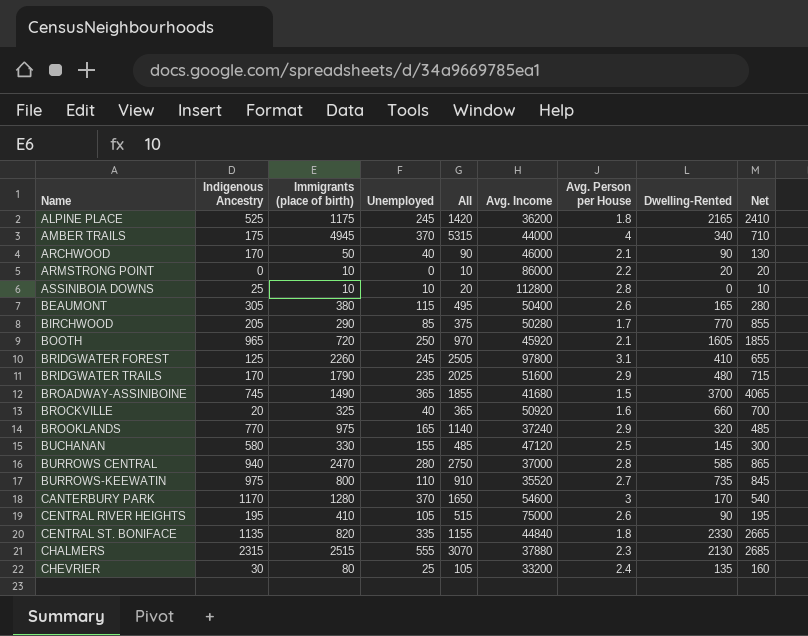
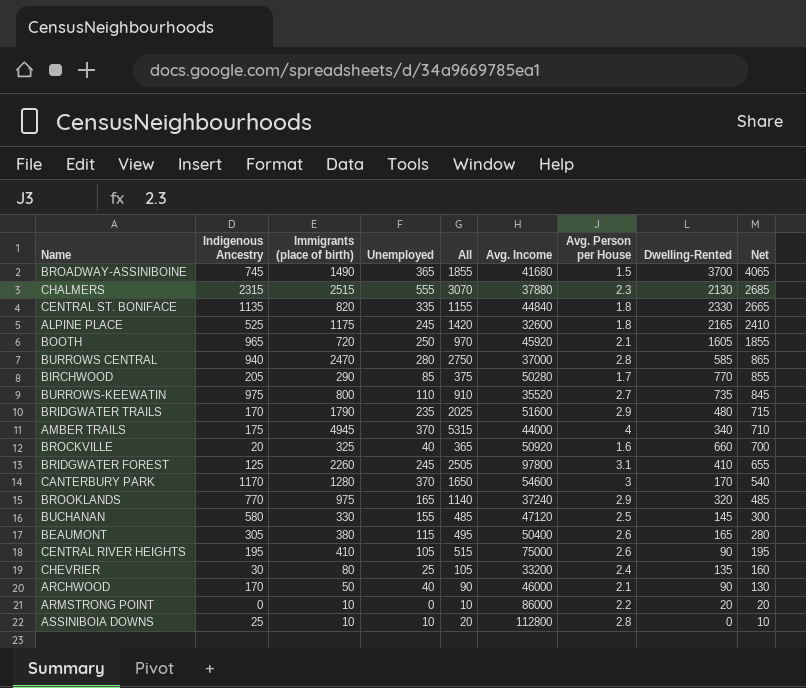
row order: Name ascending -> Net descending
ALPINE PLACE | Avg. Income: 36200 -> 32600

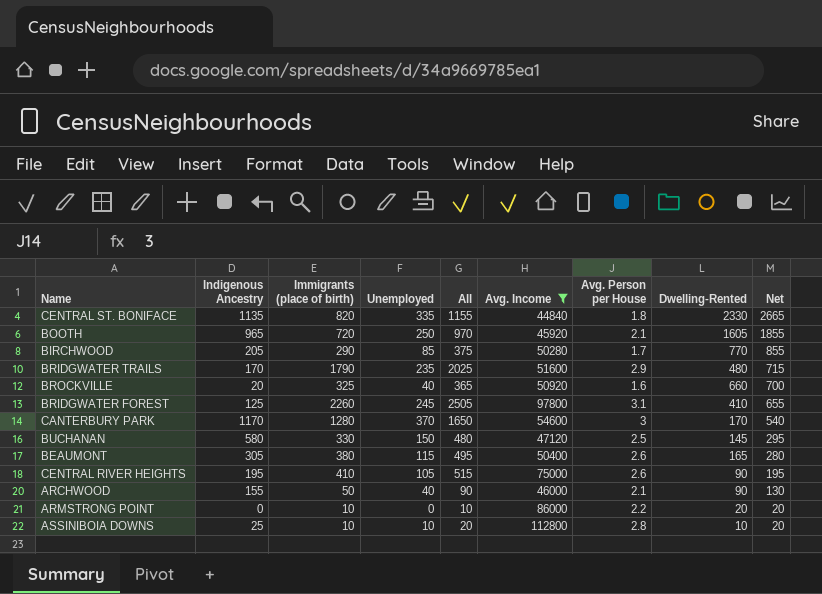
filter: none -> Avg. Income >= 44840
BUCHANAN | Unemployed: 155 -> 150
BUCHANAN | All: 485 -> 480
BUCHANAN | Net: 300 -> 295
ARCHWOOD | Indigenous Ancestry: 170 -> 155
ASSINIBOIA DOWNS | Dwelling-Rented: 0 -> 10
ASSINIBOIA DOWNS | Net: 10 -> 20

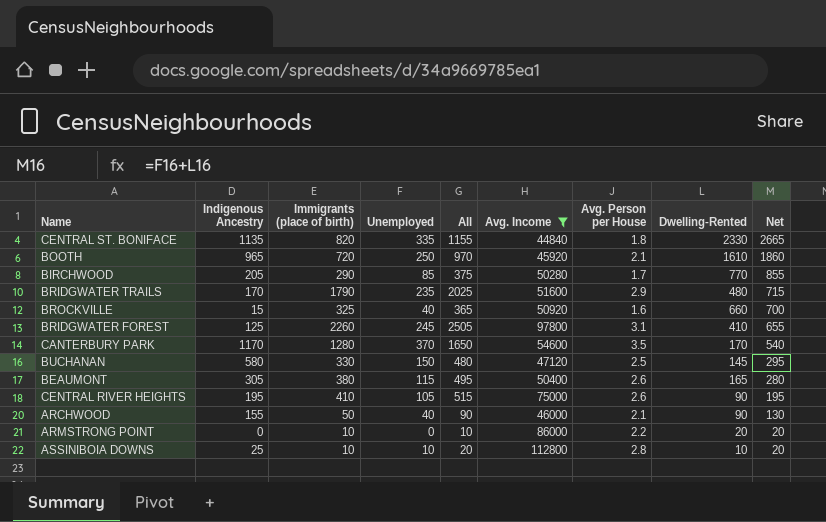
BOOTH | Dwelling-Rented: 1605 -> 1610
BOOTH | Net: 1855 -> 1860
BROCKVILLE | Indigenous Ancestry: 20 -> 15
CANTERBURY PARK | Avg. Person per House: 3 -> 3.5

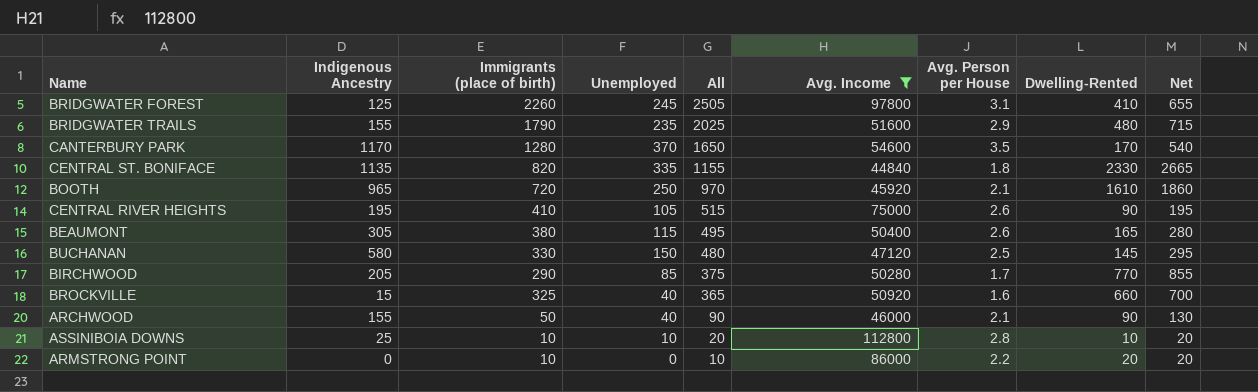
row order: Net descending -> All descending
BRIDGWATER TRAILS | Indigenous Ancestry: 170 -> 155

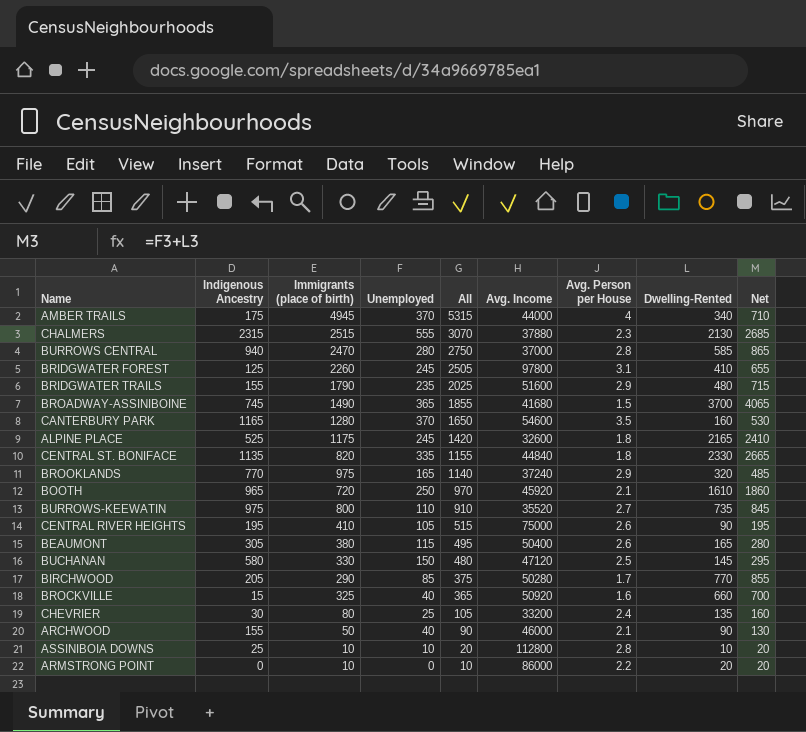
filter: Avg. Income >= 44840 -> none
CANTERBURY PARK | Indigenous Ancestry: 1170 -> 1165
CANTERBURY PARK | Dwelling-Rented: 170 -> 160
CANTERBURY PARK | Net: 540 -> 530

